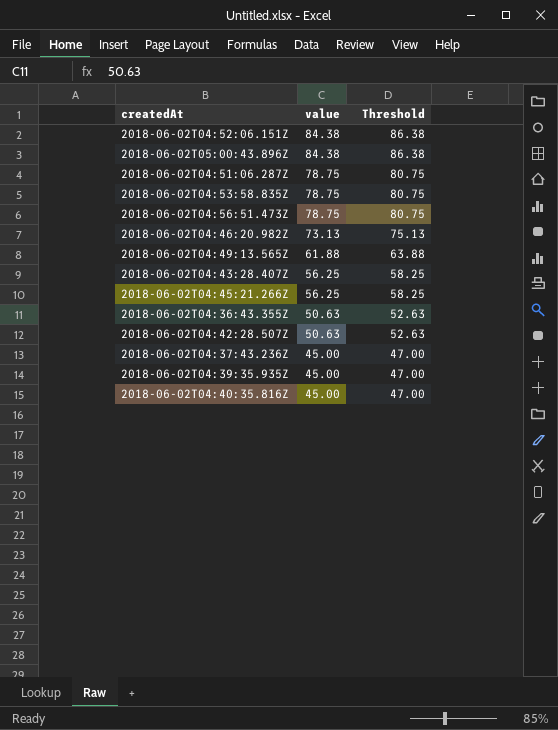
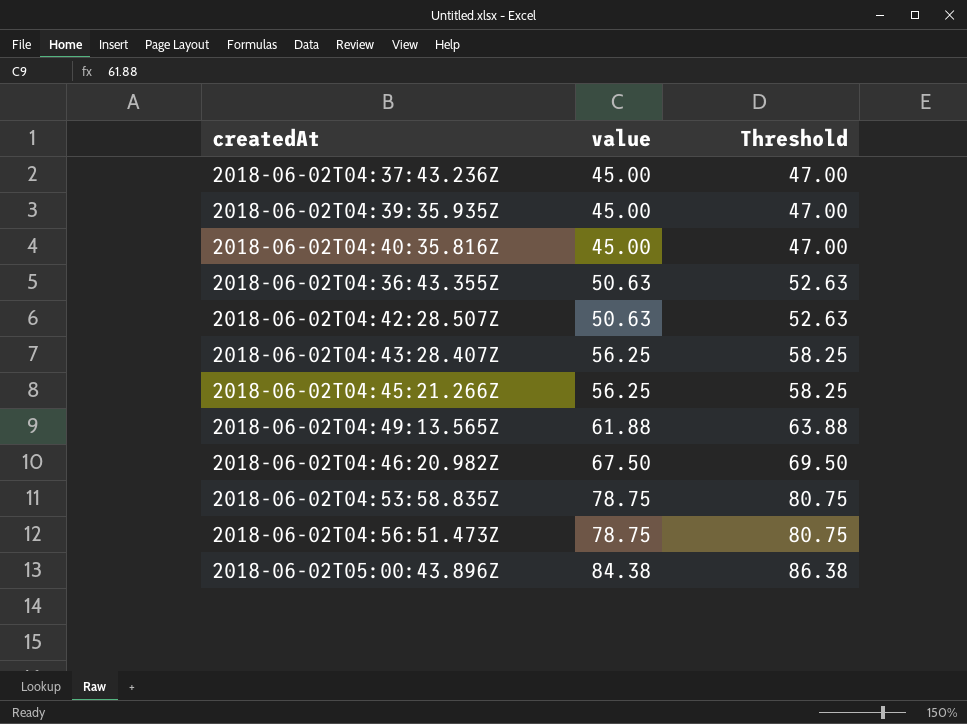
row order: value descending -> value ascending
row 2018-06-02T04:52:06.151Z: 84.38 | 86.38 -> none
row 2018-06-02T04:51:06.287Z: 78.75 | 80.75 -> none
2018-06-02T04:46:20.982Z | value: 73.13 -> 67.50
2018-06-02T04:46:20.982Z | Threshold: 75.13 -> 69.50

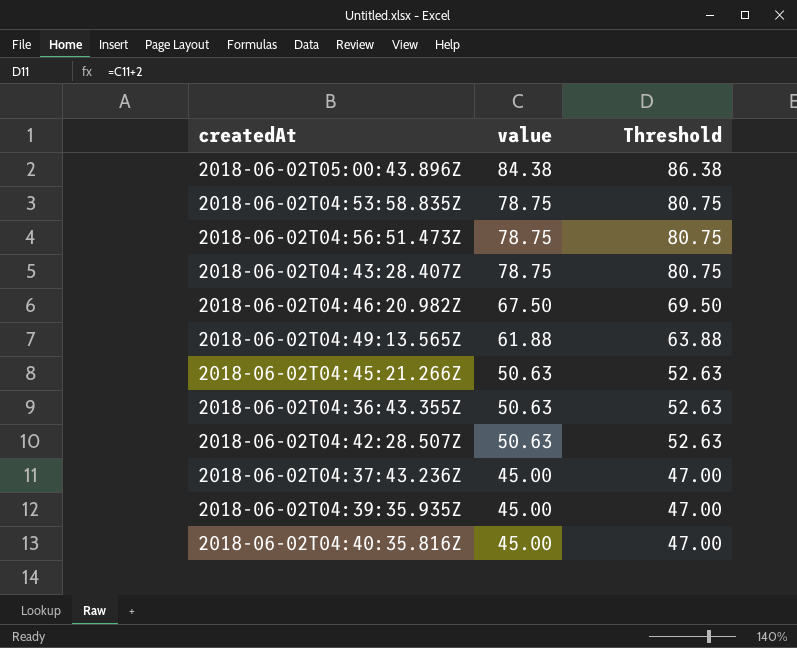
row order: value ascending -> value descending
2018-06-02T04:43:28.407Z | value: 56.25 -> 78.75
2018-06-02T04:43:28.407Z | Threshold: 58.25 -> 80.75
2018-06-02T04:45:21.266Z | value: 56.25 -> 50.63
2018-06-02T04:45:21.266Z | Threshold: 58.25 -> 52.63

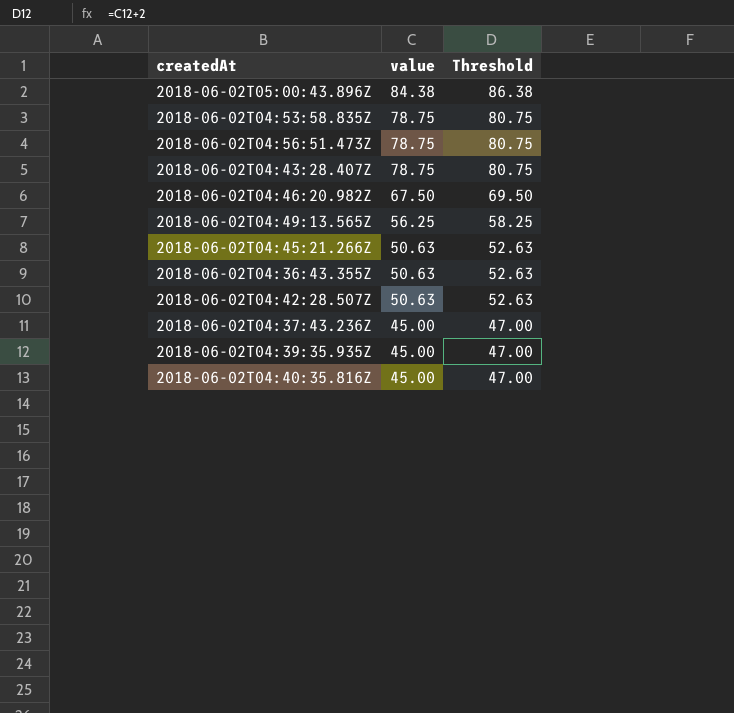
2018-06-02T04:49:13.565Z | value: 61.88 -> 56.25
2018-06-02T04:49:13.565Z | Threshold: 63.88 -> 58.25

